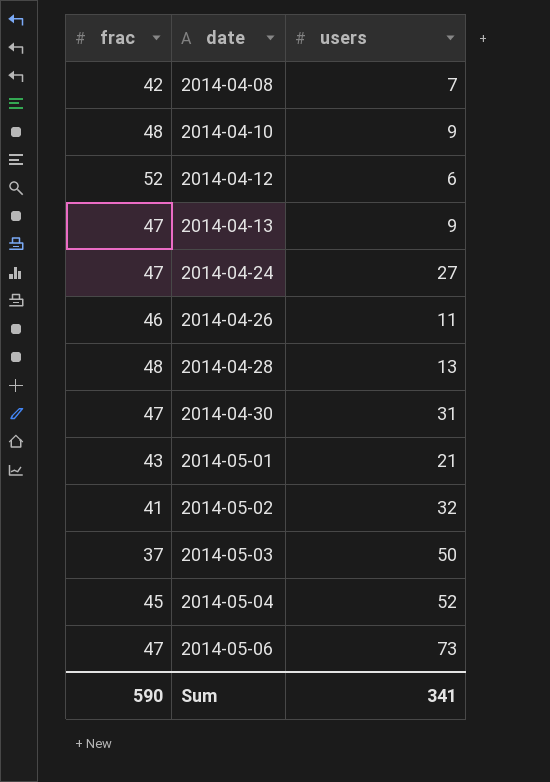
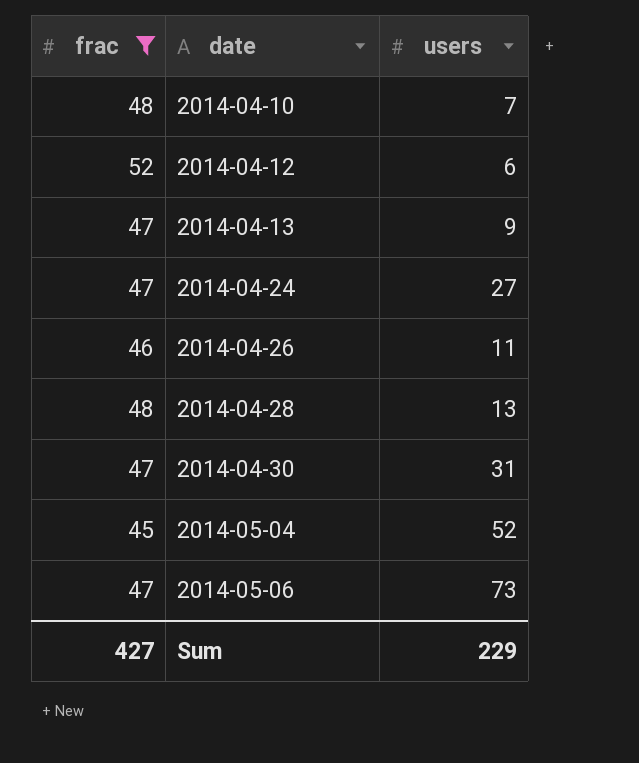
filter: none -> frac >= 45
2014-04-10 | users: 9 -> 7
Sum | frac: 590 -> 427
Sum | users: 341 -> 229

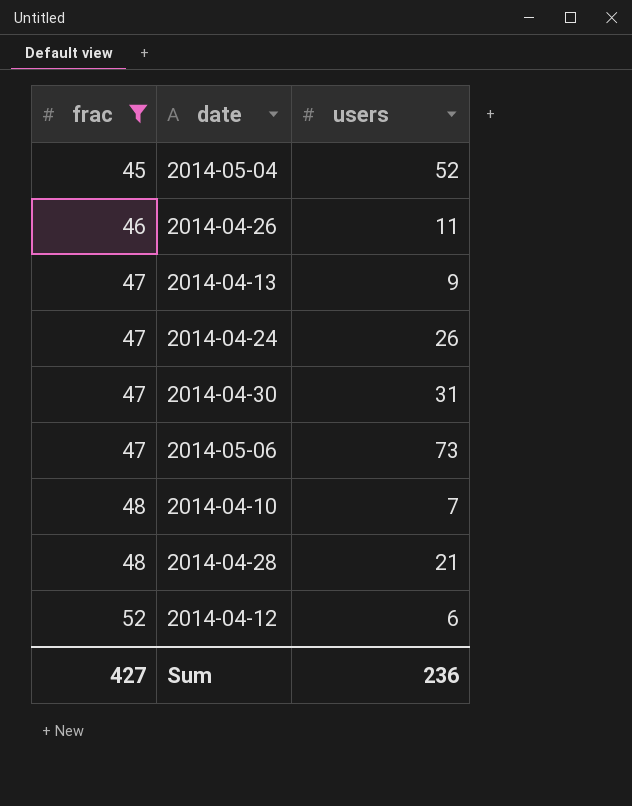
row order: date ascending -> frac ascending
2014-04-24 | users: 27 -> 26
2014-04-28 | users: 13 -> 21
Sum | users: 229 -> 236

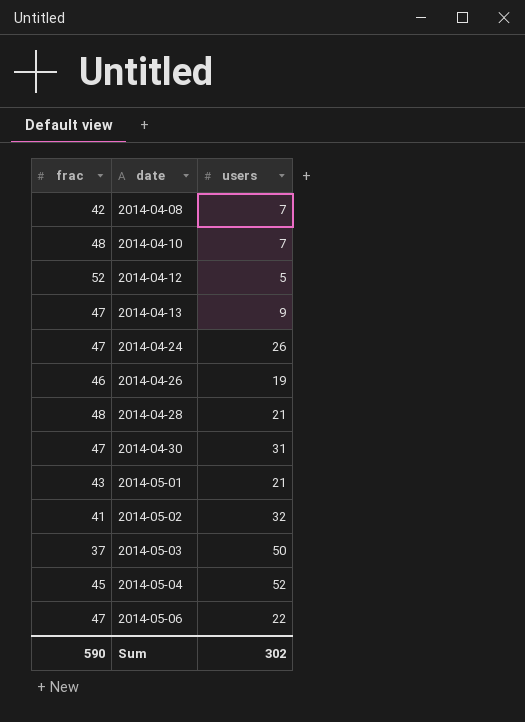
filter: frac >= 45 -> none
row order: frac ascending -> date ascending
2014-04-12 | users: 6 -> 5
2014-04-26 | users: 11 -> 19
2014-05-06 | users: 73 -> 22
Sum | frac: 427 -> 590
Sum | users: 236 -> 302

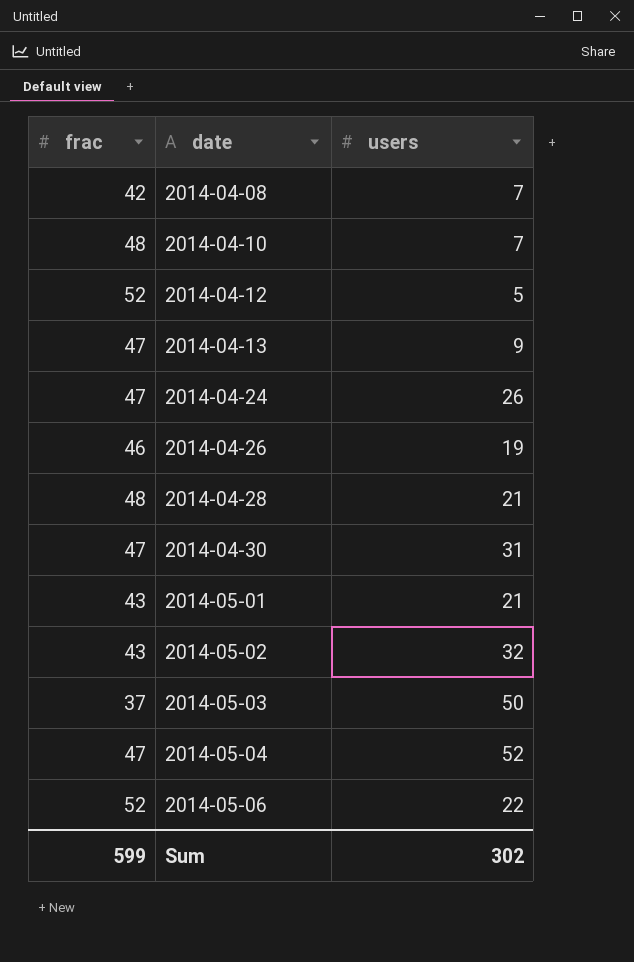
2014-05-02 | frac: 41 -> 43
2014-05-04 | frac: 45 -> 47
2014-05-06 | frac: 47 -> 52
Sum | frac: 590 -> 599

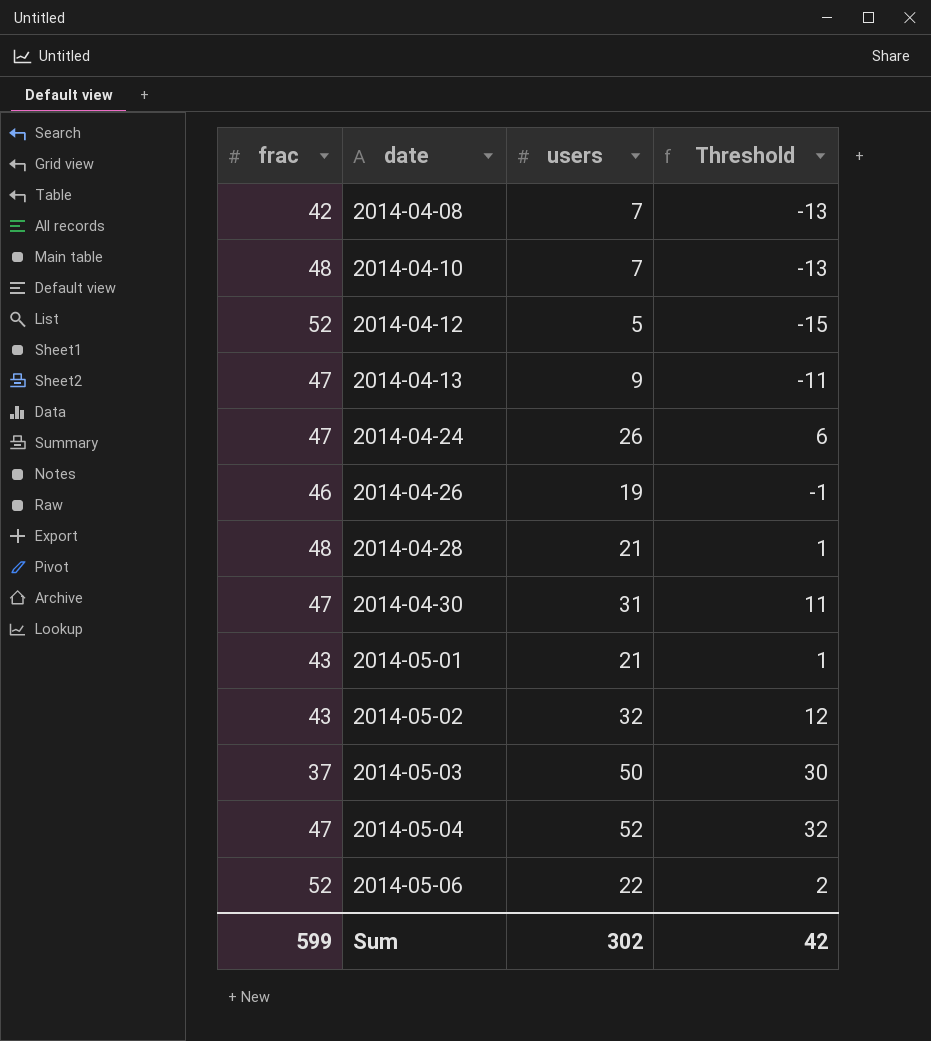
column Threshold | formula: none -> [users] - 20

